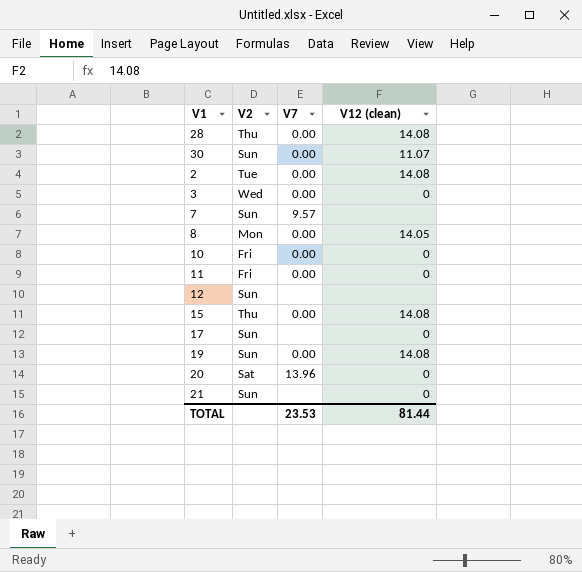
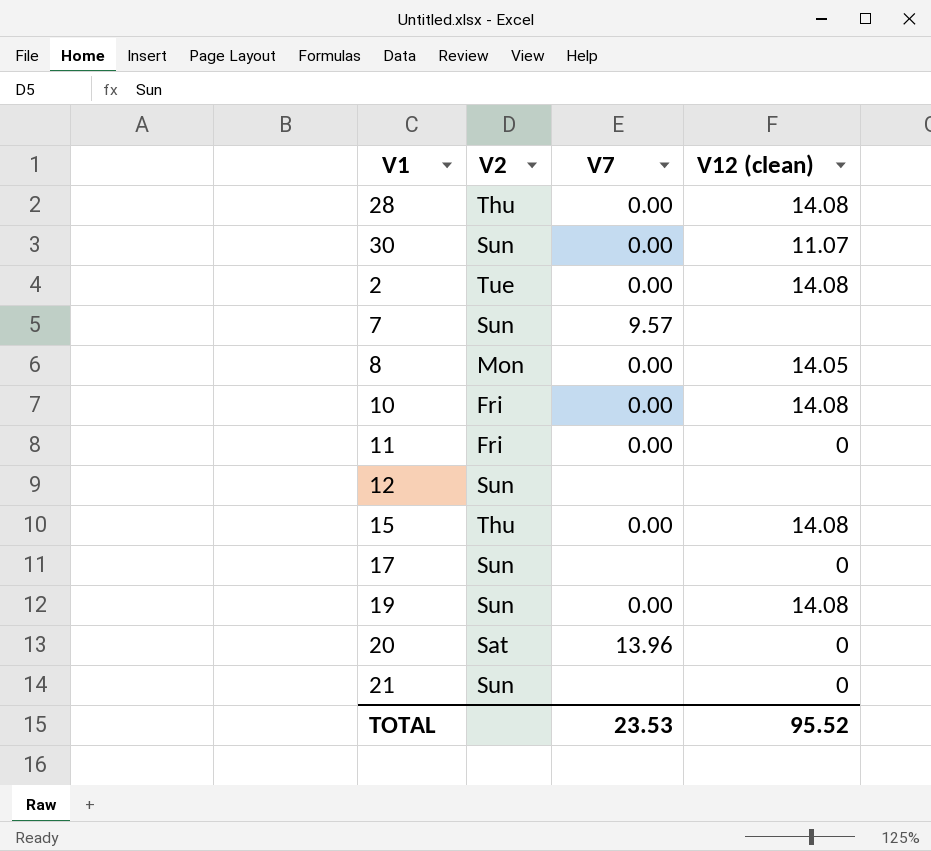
row 3: Wed | 0.00 | 0 -> none
10 | V12 (clean): 0 -> 14.08
TOTAL | V12 (clean): 81.44 -> 95.52

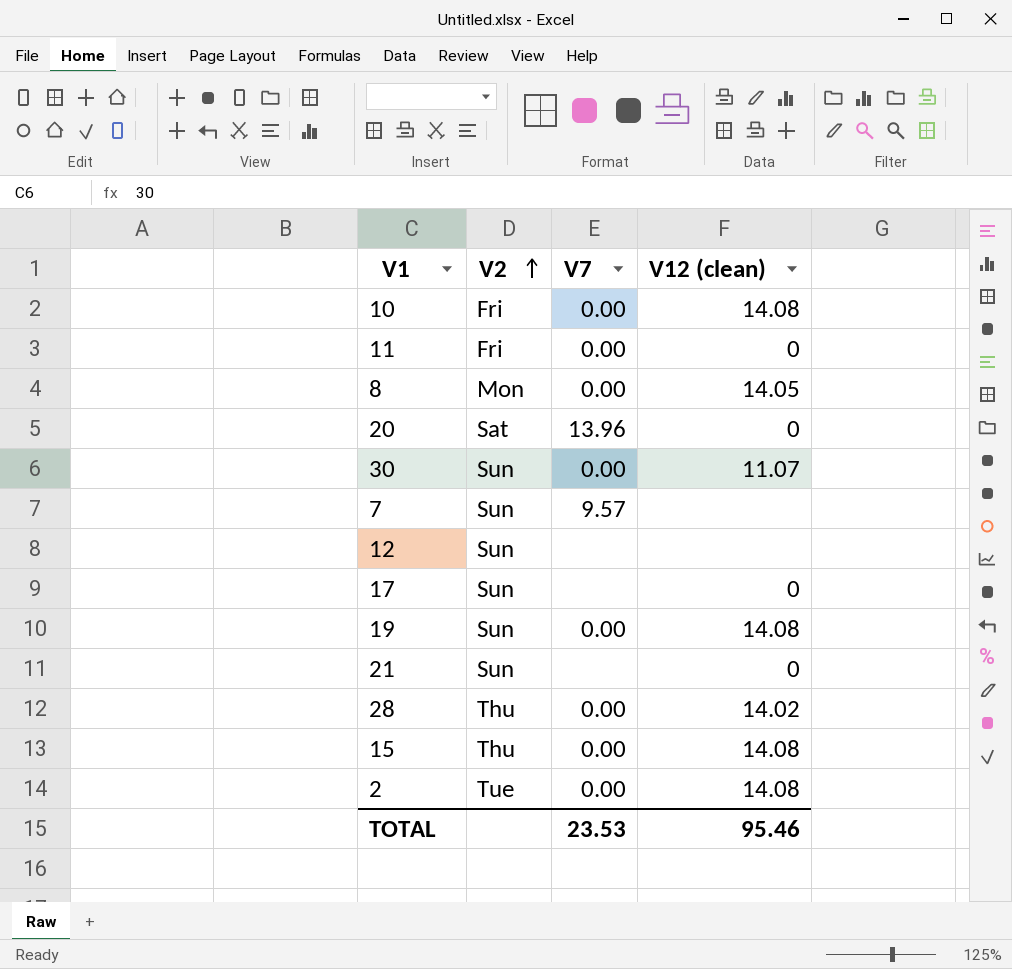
row order: none -> V2 ascending
28 | V12 (clean): 14.08 -> 14.02
TOTAL | V12 (clean): 95.52 -> 95.46

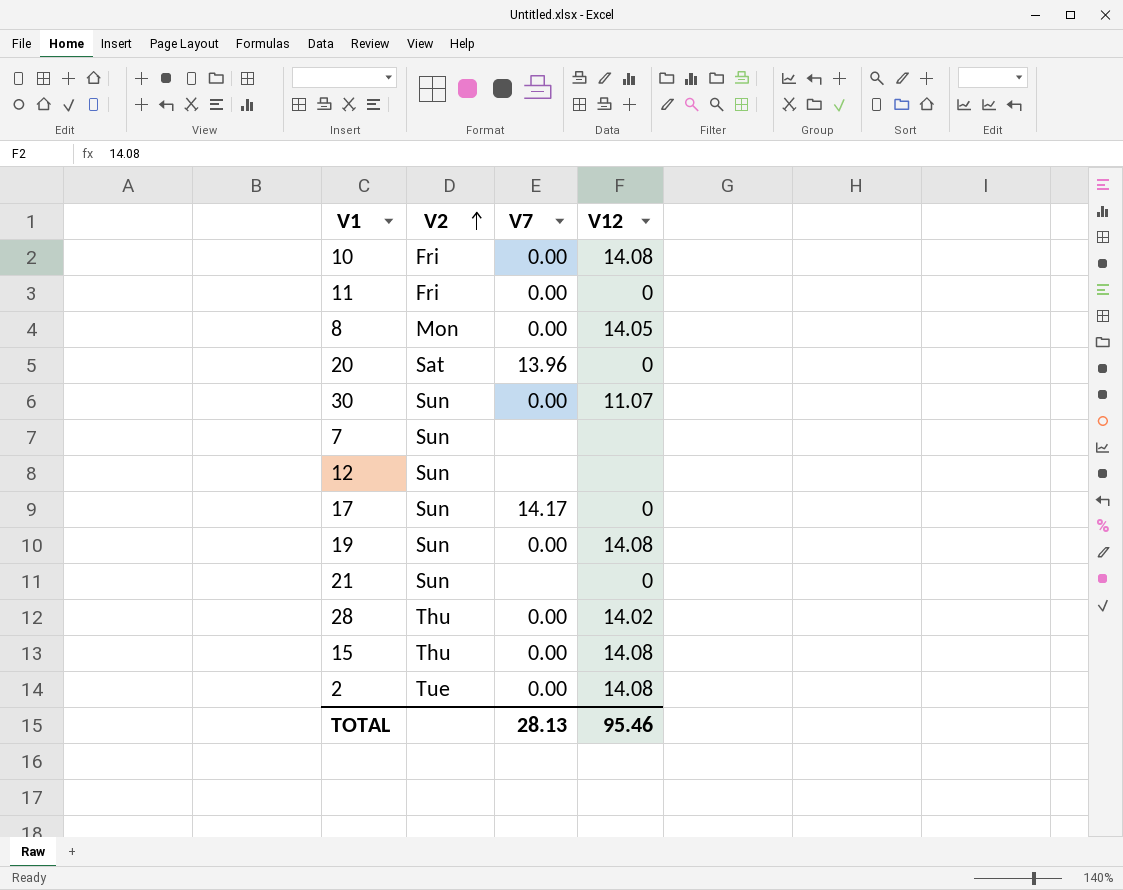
column name: V12 (clean) -> V12
7 | V7: 9.57 -> none
17 | V7: none -> 14.17
TOTAL | V7: 23.53 -> 28.13

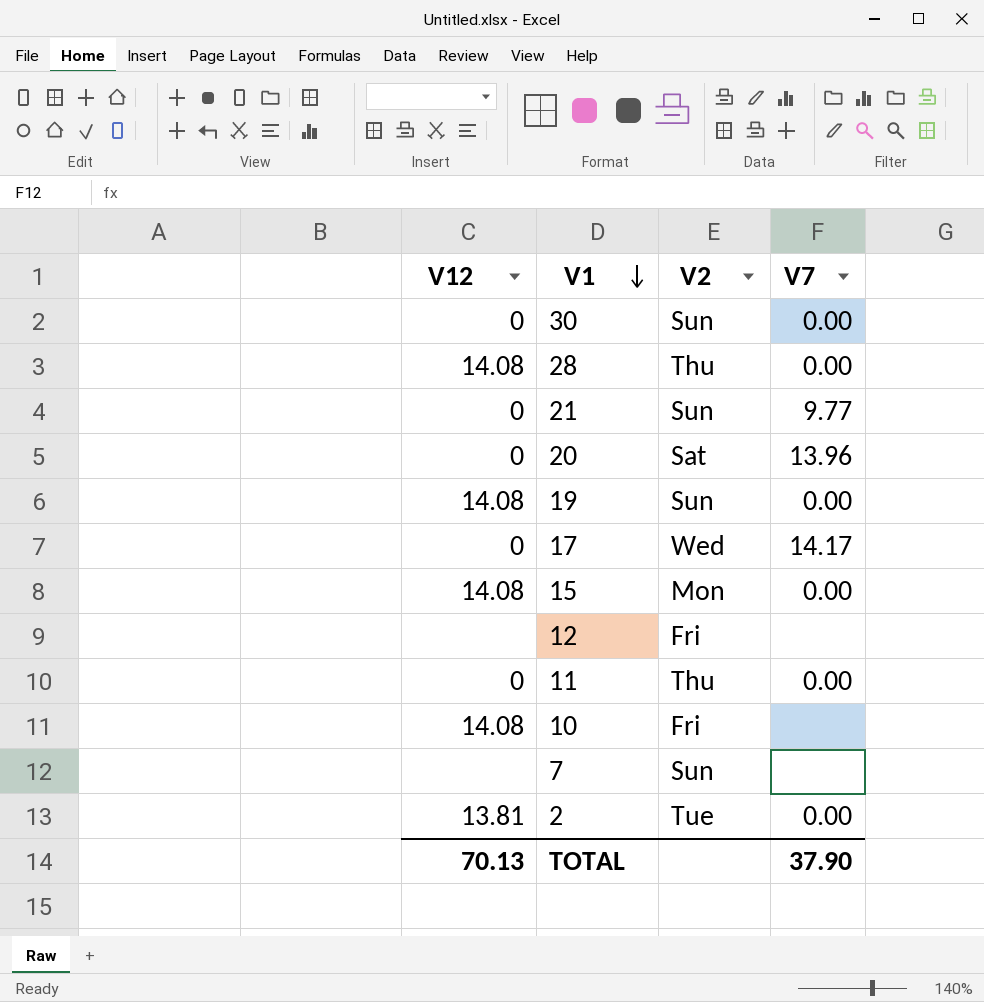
row order: V2 ascending -> V1 descending
column V12 | position: 4 -> 1
row 8: Mon | 0.00 | 14.05 -> none
30 | V12: 11.07 -> 0
28 | V12: 14.02 -> 14.08
21 | V7: none -> 9.77
17 | V2: Sun -> Wed
15 | V2: Thu -> Mon
12 | V2: Sun -> Fri
11 | V2: Fri -> Thu
10 | V7: 0.00 -> none
2 | V12: 14.08 -> 13.81
TOTAL | V12: 95.46 -> 70.13
TOTAL | V7: 28.13 -> 37.90

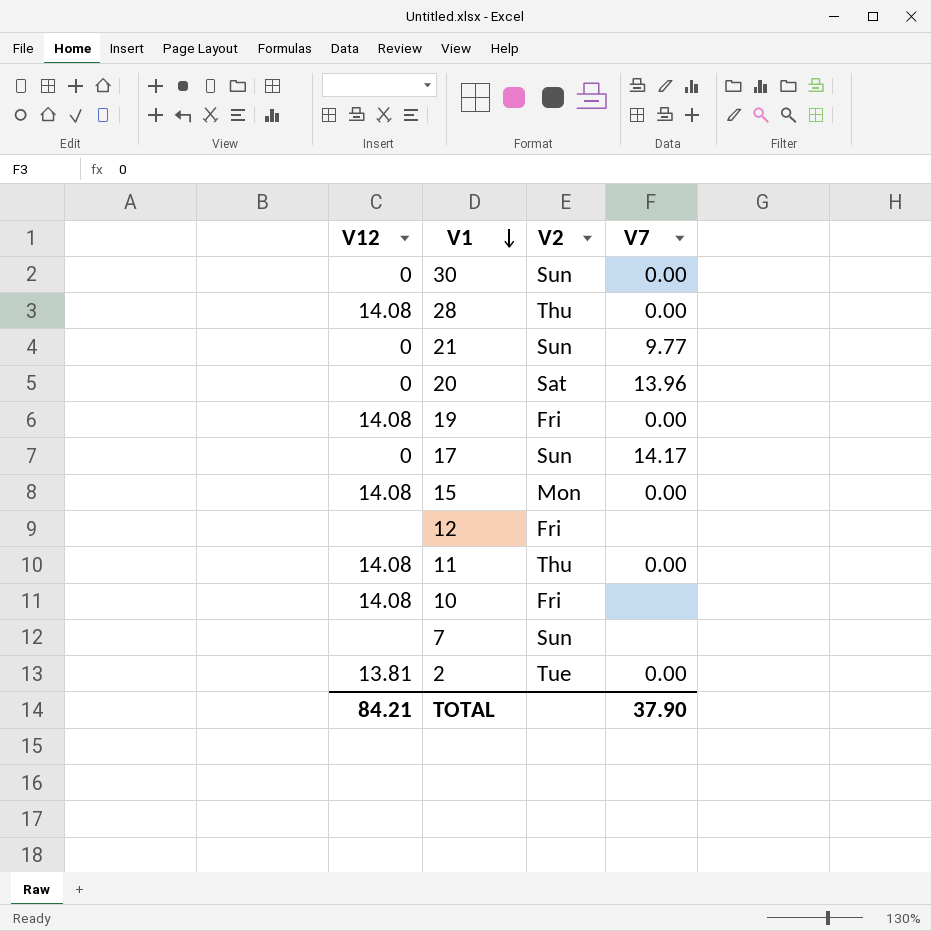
19 | V2: Sun -> Fri
17 | V2: Wed -> Sun
11 | V12: 0 -> 14.08
TOTAL | V12: 70.13 -> 84.21

